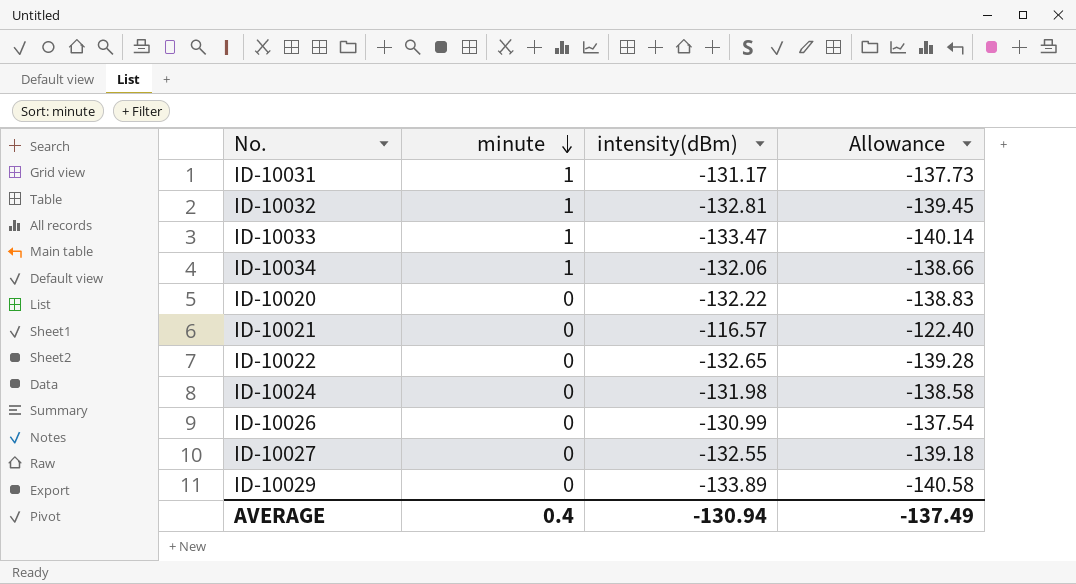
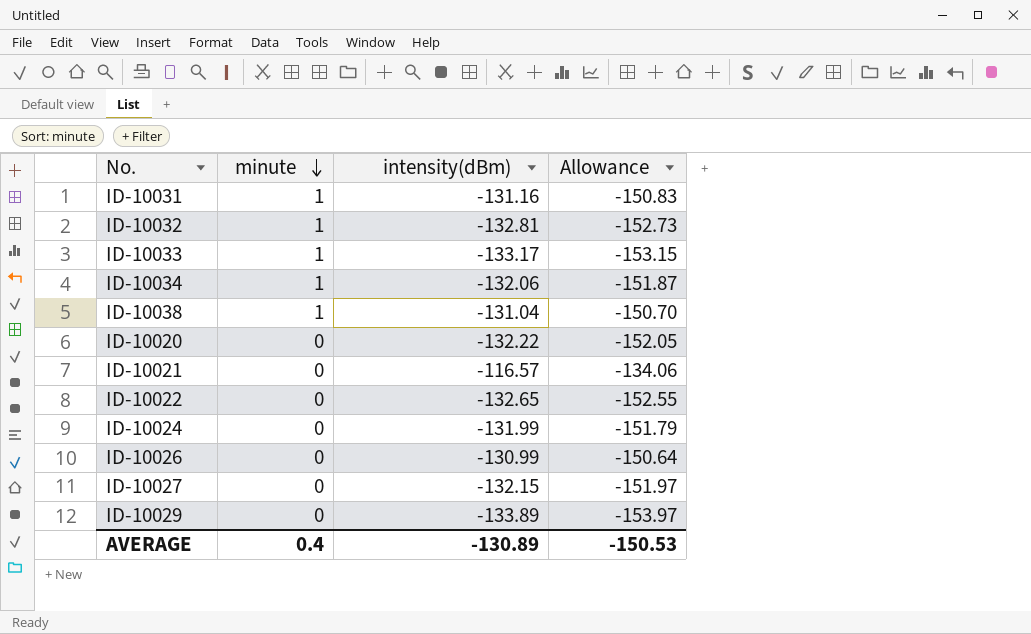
column Allowance | formula: [intensity(dBm)] * 1.05 -> [intensity(dBm)] * 1.15
ID-10031 | intensity(dBm): -131.17 -> -131.16
ID-10033 | intensity(dBm): -133.47 -> -133.17
row ID-10038: none -> 1 | -131.04 | -150.70
ID-10024 | intensity(dBm): -131.98 -> -131.99
ID-10027 | intensity(dBm): -132.55 -> -132.15
AVERAGE | intensity(dBm): -130.94 -> -130.89
AVERAGE | Allowance: -137.49 -> -150.53

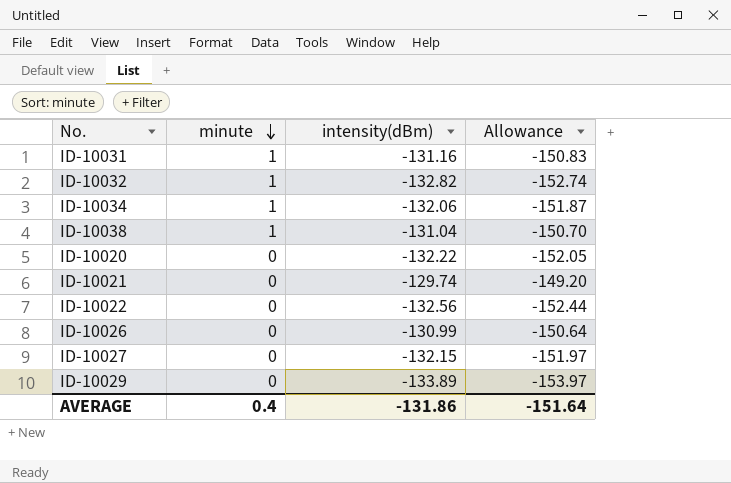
row ID-10033: 1 | -133.17 | -153.15 -> none
row ID-10024: 0 | -131.99 | -151.79 -> none
ID-10032 | intensity(dBm): -132.81 -> -132.82
ID-10032 | Allowance: -152.73 -> -152.74
ID-10021 | intensity(dBm): -116.57 -> -129.74
ID-10021 | Allowance: -134.06 -> -149.20
ID-10022 | intensity(dBm): -132.65 -> -132.56
ID-10022 | Allowance: -152.55 -> -152.44
AVERAGE | intensity(dBm): -130.89 -> -131.86
AVERAGE | Allowance: -150.53 -> -151.64

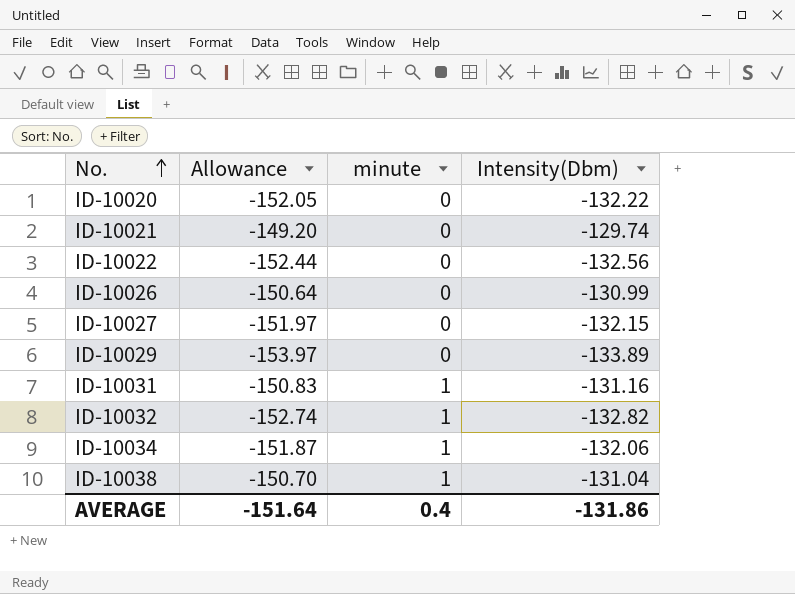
row order: minute descending -> No. ascending
column Allowance | position: 4 -> 2
column name: intensity(dBm) -> Intensity(Dbm)

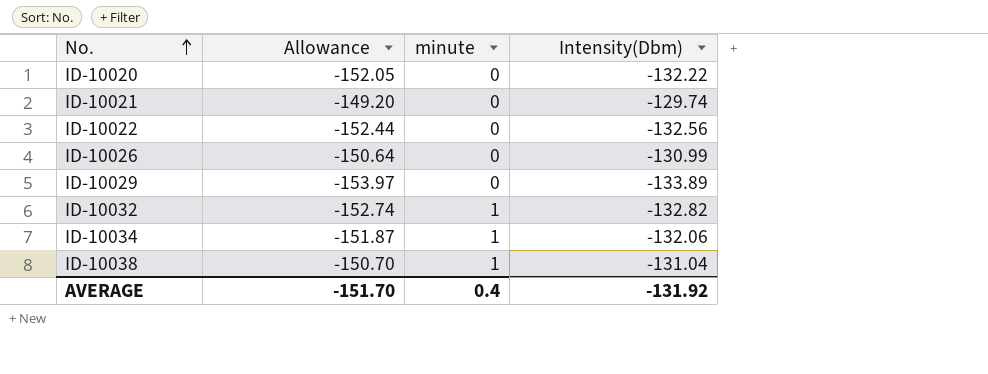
row ID-10027: -151.97 | 0 | -132.15 -> none
row ID-10031: -150.83 | 1 | -131.16 -> none
AVERAGE | Allowance: -151.64 -> -151.70
AVERAGE | Intensity(Dbm): -131.86 -> -131.92

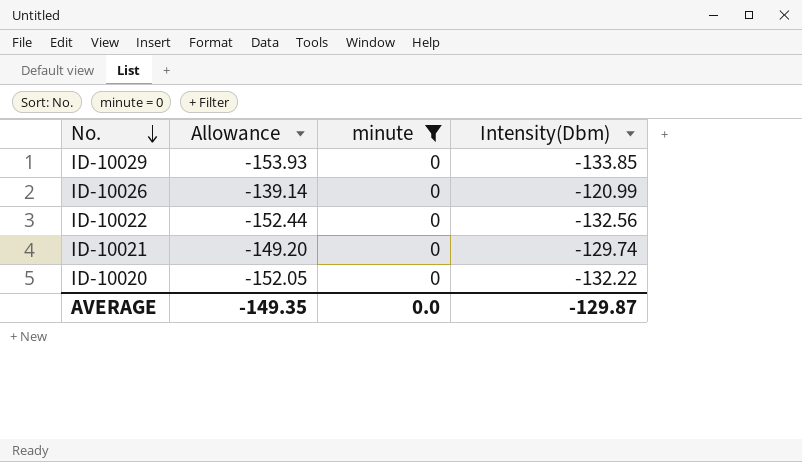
filter: none -> minute = 0
row order: No. ascending -> No. descending
ID-10029 | Allowance: -153.97 -> -153.93
ID-10029 | Intensity(Dbm): -133.89 -> -133.85
ID-10026 | Allowance: -150.64 -> -139.14
ID-10026 | Intensity(Dbm): -130.99 -> -120.99
AVERAGE | Allowance: -151.70 -> -149.35
AVERAGE | minute: 0.4 -> 0.0
AVERAGE | Intensity(Dbm): -131.92 -> -129.87

